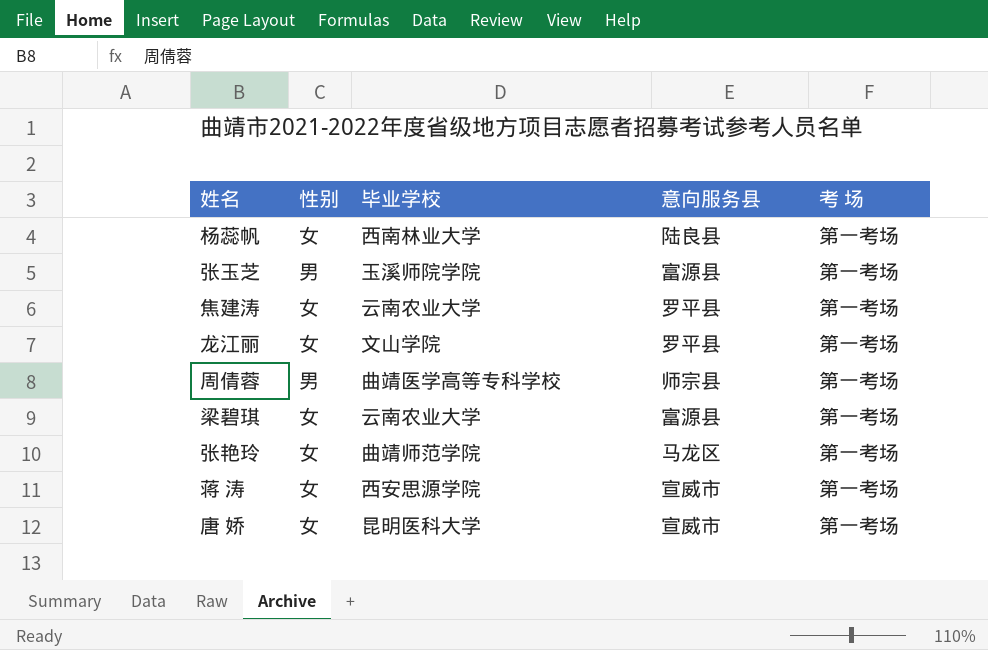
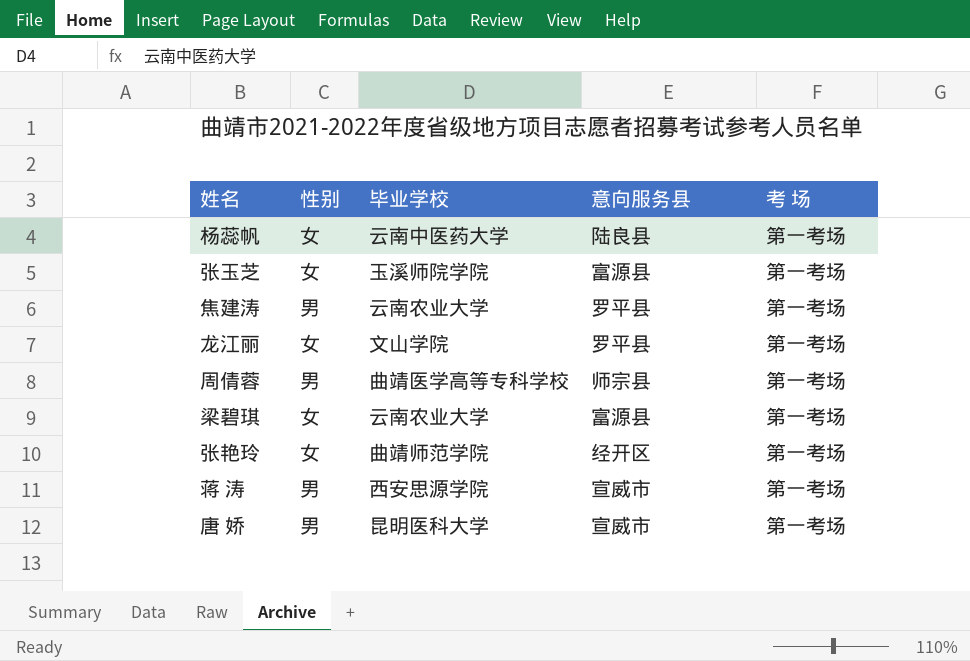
杨蕊帆 | 毕业学校: 西南林业大学 -> 云南中医药大学
张玉芝 | 性别: 男 -> 女
焦建涛 | 性别: 女 -> 男
张艳玲 | 意向服务县: 马龙区 -> 经开区
蒋 涛 | 性别: 女 -> 男
唐 娇 | 性别: 女 -> 男

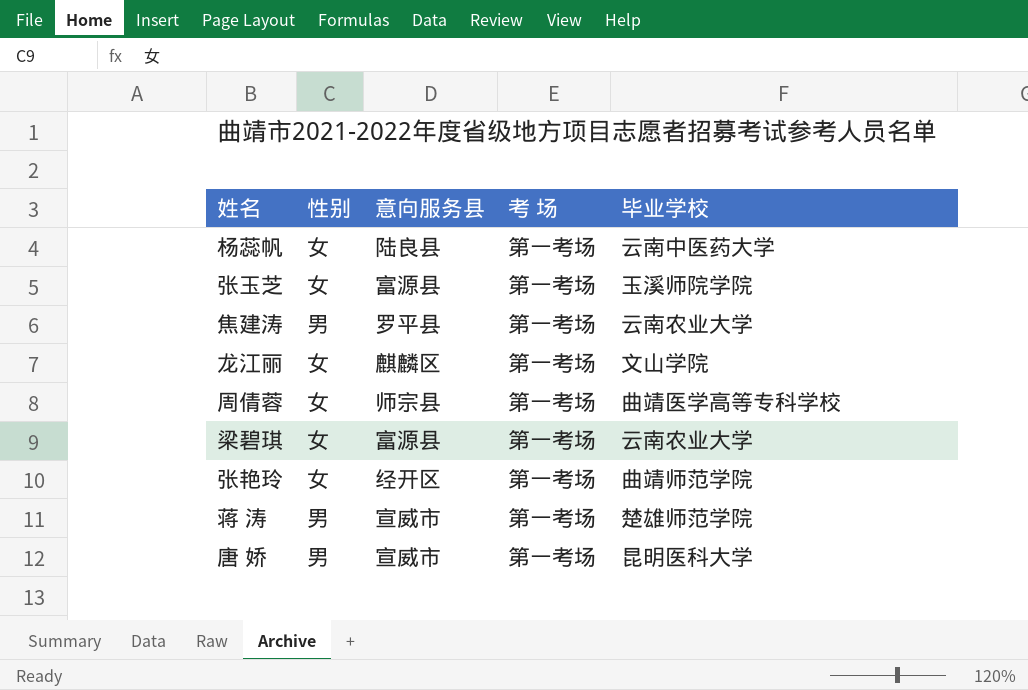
column 毕业学校 | position: 3 -> 5
龙江丽 | 意向服务县: 罗平县 -> 麒麟区
周倩蓉 | 性别: 男 -> 女
蒋 涛 | 毕业学校: 西安思源学院 -> 楚雄师范学院

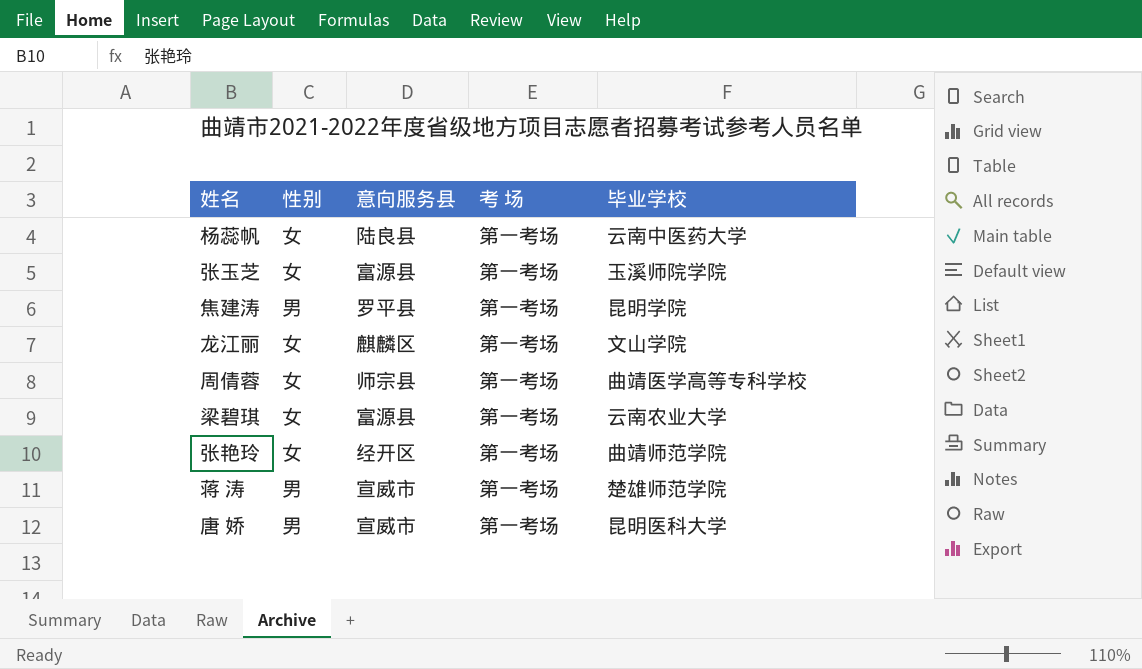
焦建涛 | 毕业学校: 云南农业大学 -> 昆明学院

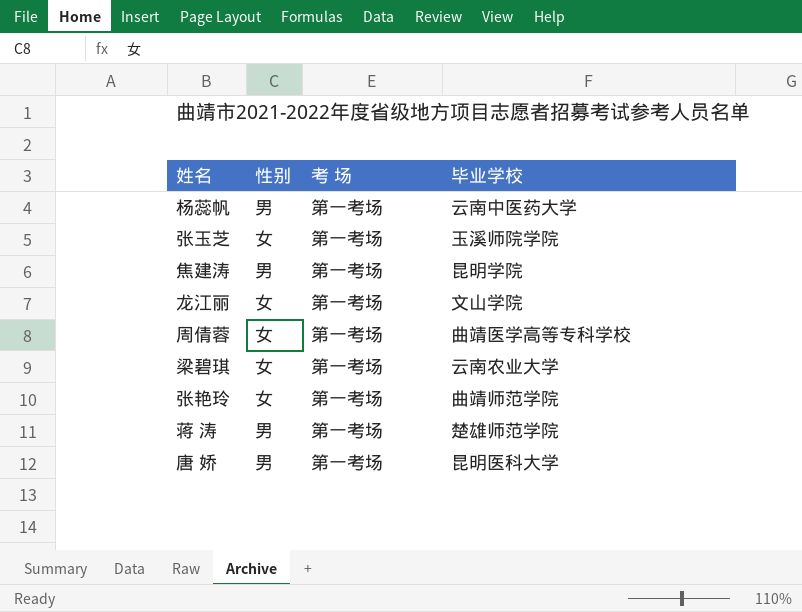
column 意向服务县 | position: 3 -> none
杨蕊帆 | 性别: 女 -> 男

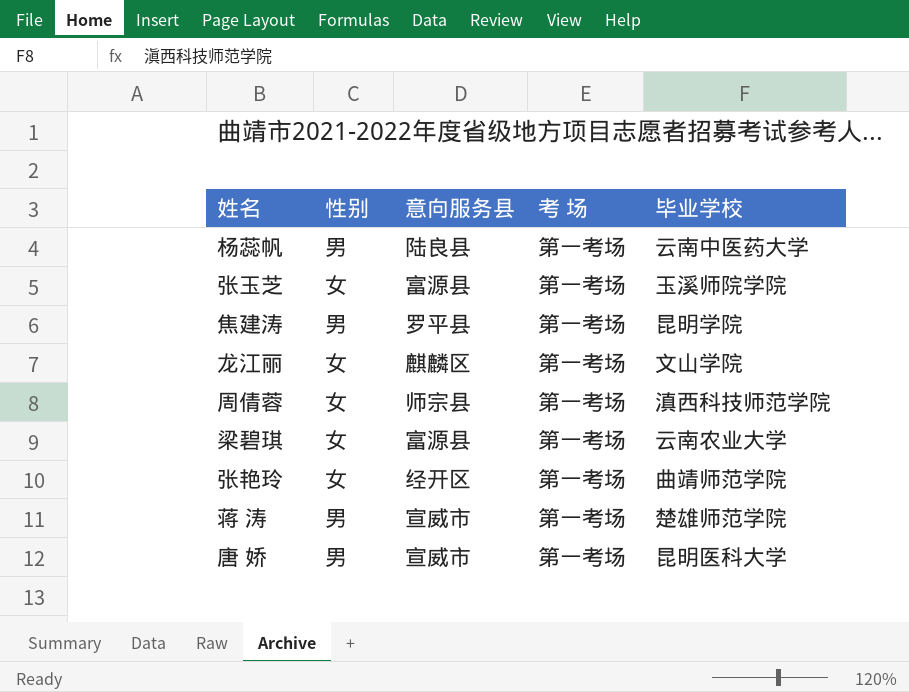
column 意向服务县 | position: none -> 3
周倩蓉 | 毕业学校: 曲靖医学高等专科学校 -> 滇西科技师范学院

